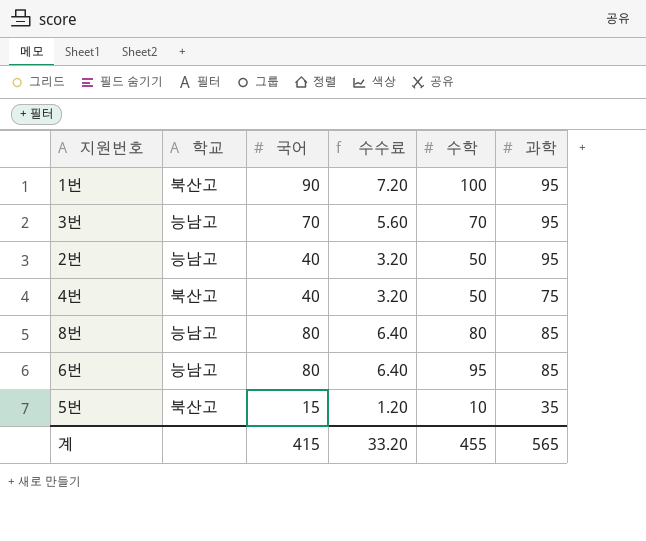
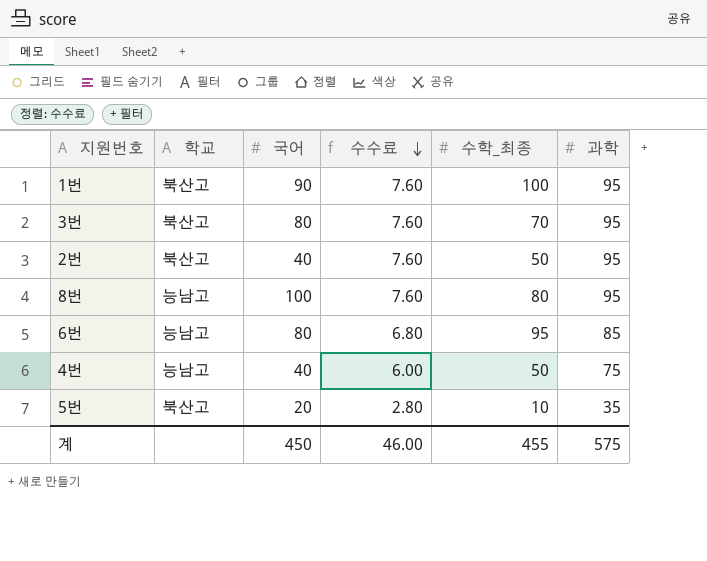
row order: none -> 수수료 descending
column 수수료 | formula: [국어] * 0.08 -> [과학] * 0.08
column name: 수학 -> 수학_최종
3번 | 학교: 능남고 -> 북산고
3번 | 국어: 70 -> 80
2번 | 학교: 능남고 -> 북산고
8번 | 국어: 80 -> 100
8번 | 과학: 85 -> 95
4번 | 학교: 북산고 -> 능남고
5번 | 국어: 15 -> 20
계 | 국어: 415 -> 450
계 | 수수료: 33.20 -> 46.00
계 | 과학: 565 -> 575

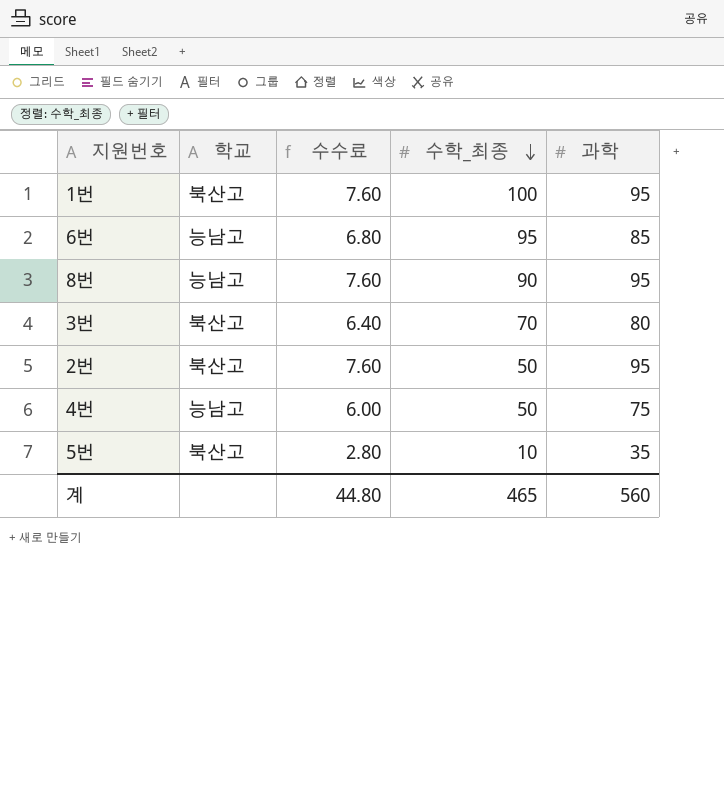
row order: 수수료 descending -> 수학_최종 descending
column 국어 | position: 3 -> none
8번 | 수학_최종: 80 -> 90
3번 | 수수료: 7.60 -> 6.40
3번 | 과학: 95 -> 80
계 | 수수료: 46.00 -> 44.80
계 | 수학_최종: 455 -> 465
계 | 과학: 575 -> 560

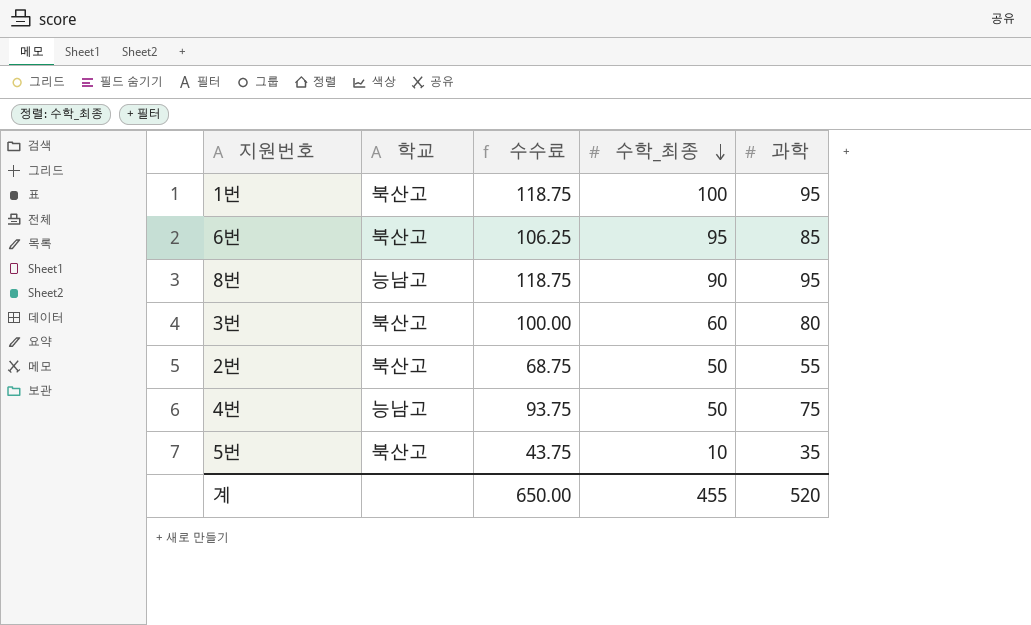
column 수수료 | formula: [과학] * 0.08 -> [과학] * 1.25
6번 | 학교: 능남고 -> 북산고
3번 | 수학_최종: 70 -> 60
2번 | 과학: 95 -> 55
계 | 수수료: 44.80 -> 650.00
계 | 수학_최종: 465 -> 455
계 | 과학: 560 -> 520

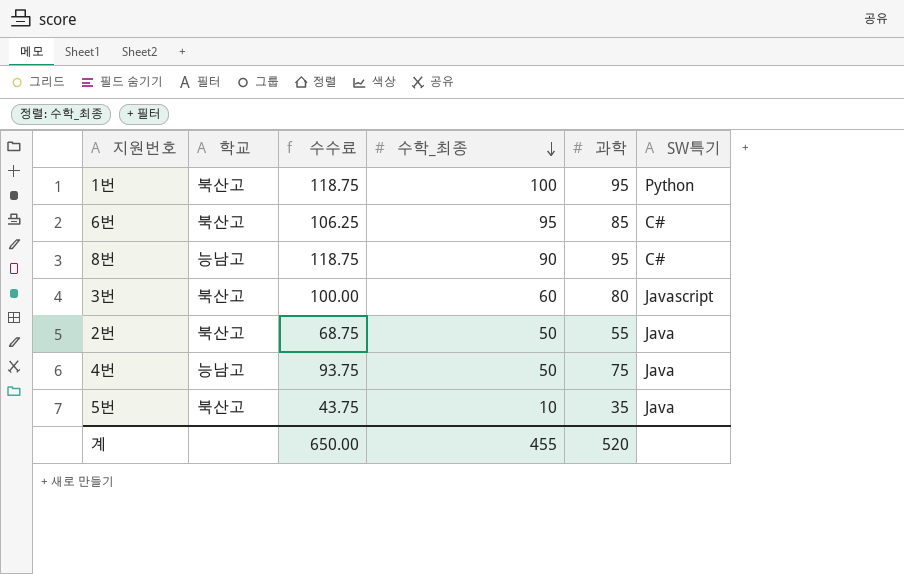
column SW특기 | position: none -> 6

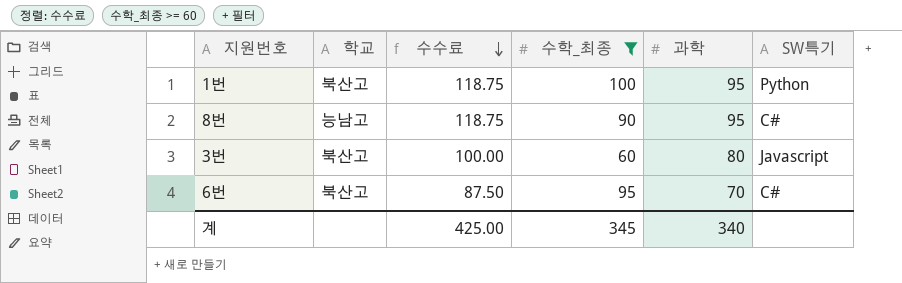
filter: none -> 수학_최종 >= 60
row order: 수학_최종 descending -> 수수료 descending
6번 | 수수료: 106.25 -> 87.50
6번 | 과학: 85 -> 70
계 | 수수료: 650.00 -> 425.00
계 | 수학_최종: 455 -> 345
계 | 과학: 520 -> 340

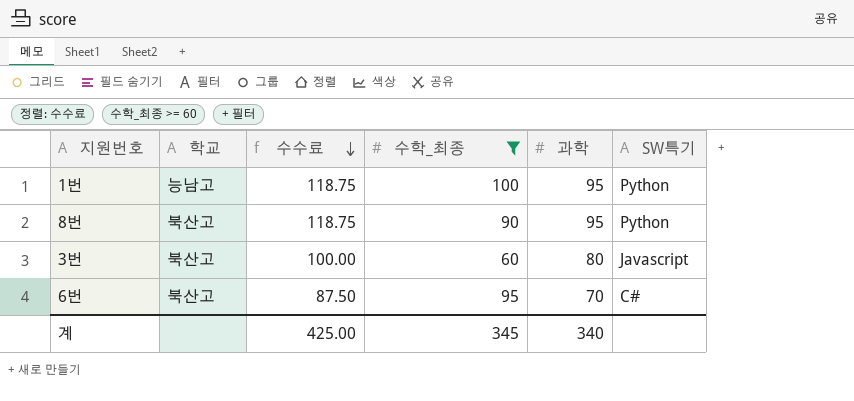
1번 | 학교: 북산고 -> 능남고
8번 | 학교: 능남고 -> 북산고
8번 | SW특기: C# -> Python

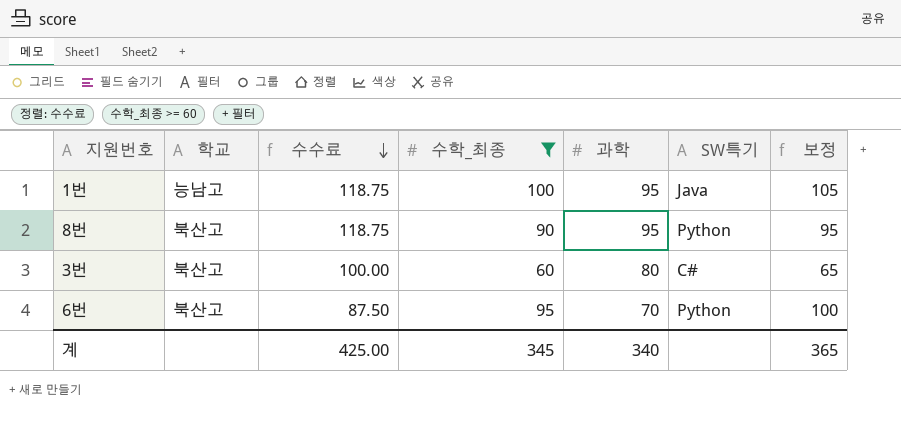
column 보정 | formula: none -> [수학_최종] + 5
1번 | SW특기: Python -> Java
3번 | SW특기: Javascript -> C#
6번 | SW특기: C# -> Python

